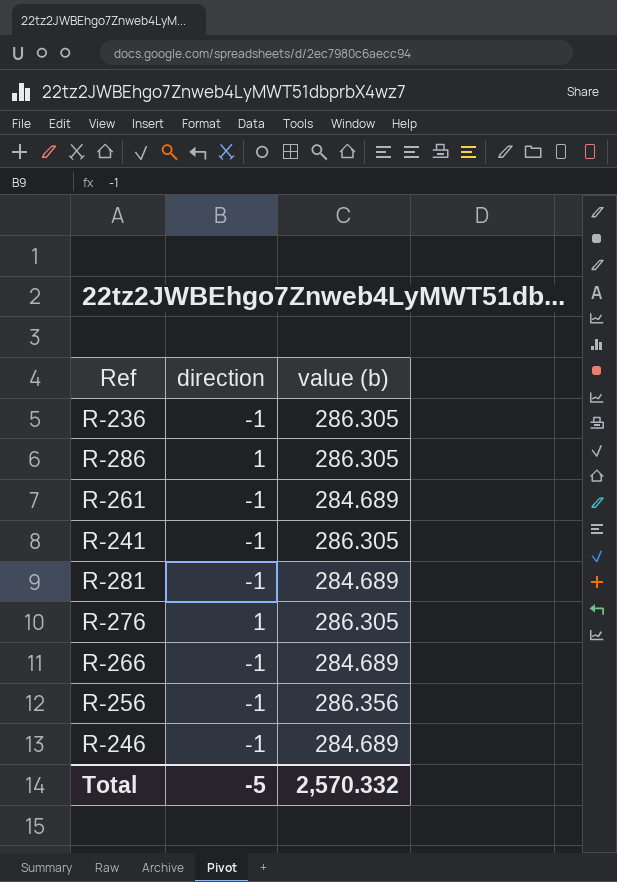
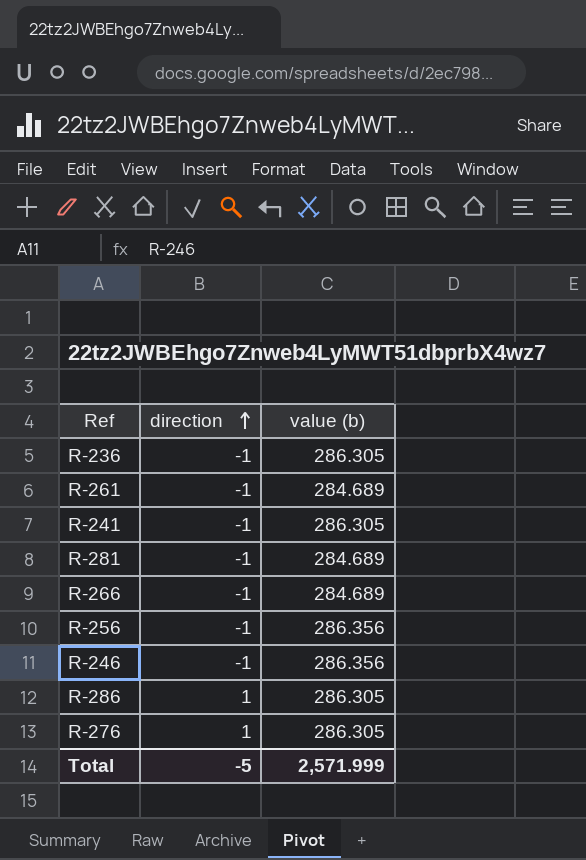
row order: none -> direction ascending
R-246 | value (b): 284.689 -> 286.356
Total | value (b): 2,570.332 -> 2,571.999

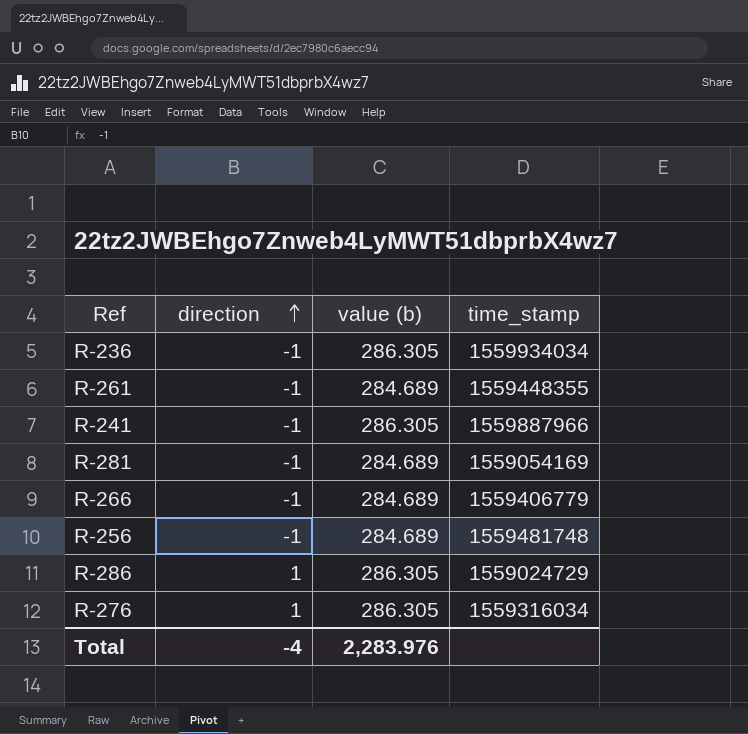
column time_stamp | position: none -> 4
row R-246: -1 | 286.356 -> none
R-256 | value (b): 286.356 -> 284.689
Total | direction: -5 -> -4
Total | value (b): 2,571.999 -> 2,283.976

